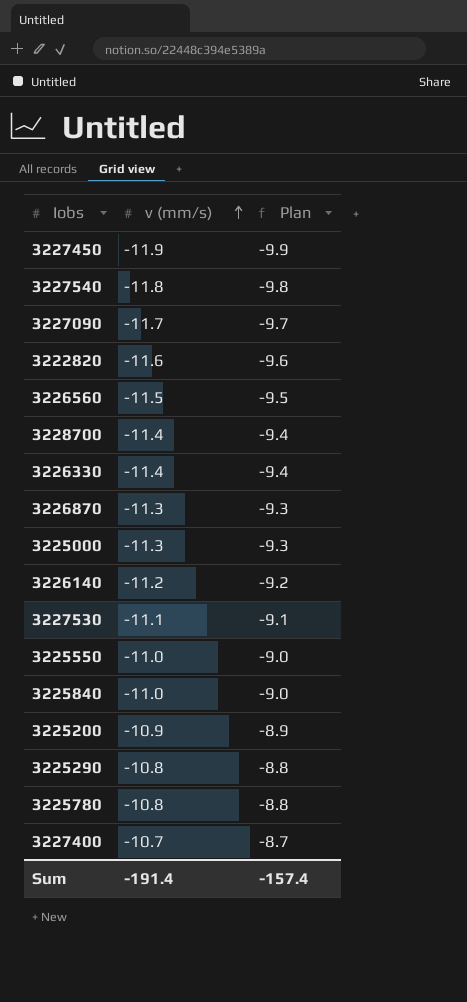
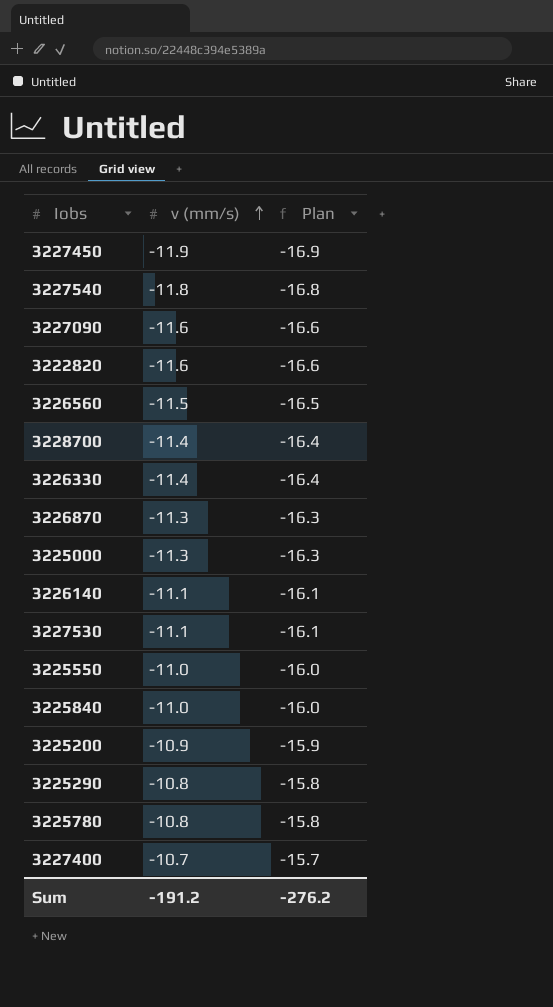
column Plan | formula: [v (mm/s)] + 2 -> [v (mm/s)] - 5
3227090 | v (mm/s): -11.7 -> -11.6
3226140 | v (mm/s): -11.2 -> -11.1
Sum | v (mm/s): -191.4 -> -191.2
Sum | Plan: -157.4 -> -276.2

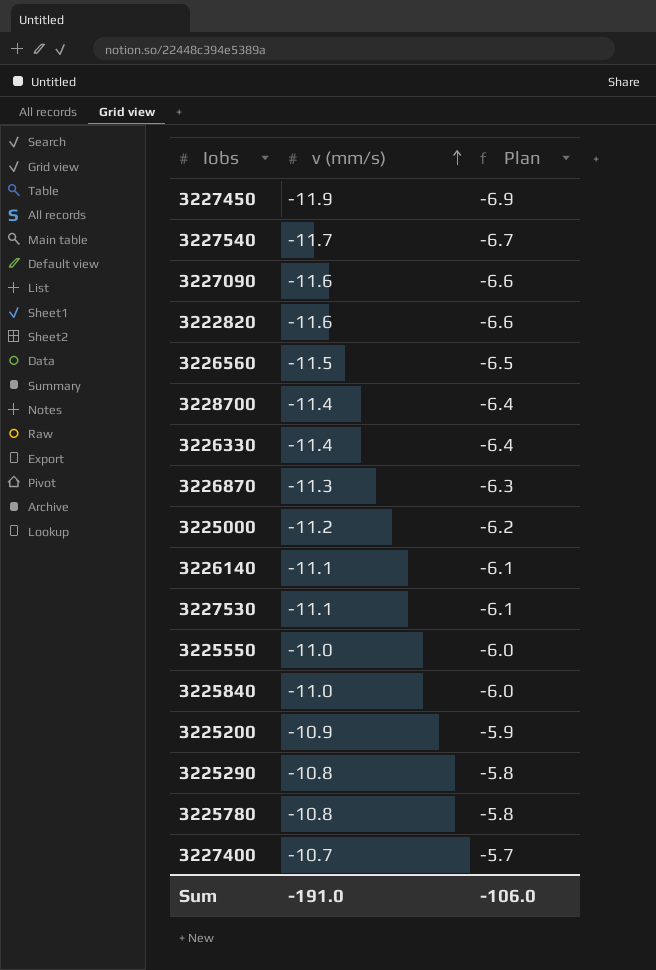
column Plan | formula: [v (mm/s)] - 5 -> [v (mm/s)] + 5
3227540 | v (mm/s): -11.8 -> -11.7
3225000 | v (mm/s): -11.3 -> -11.2
Sum | v (mm/s): -191.2 -> -191.0
Sum | Plan: -276.2 -> -106.0

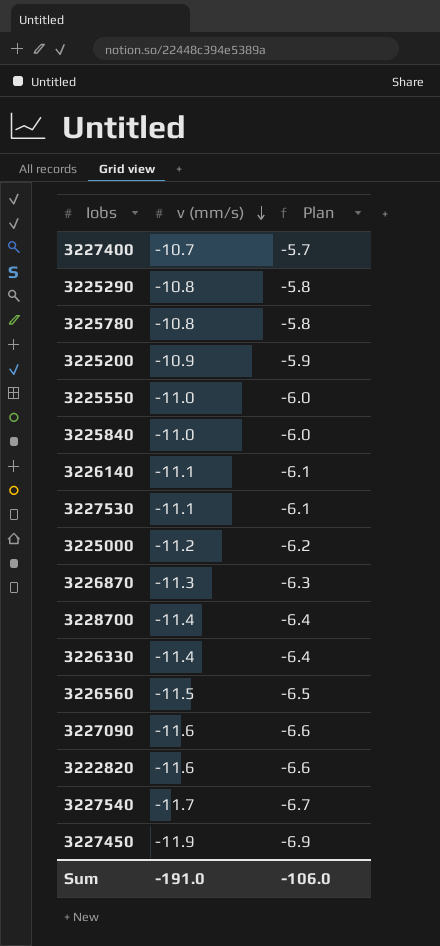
row order: v (mm/s) ascending -> v (mm/s) descending

